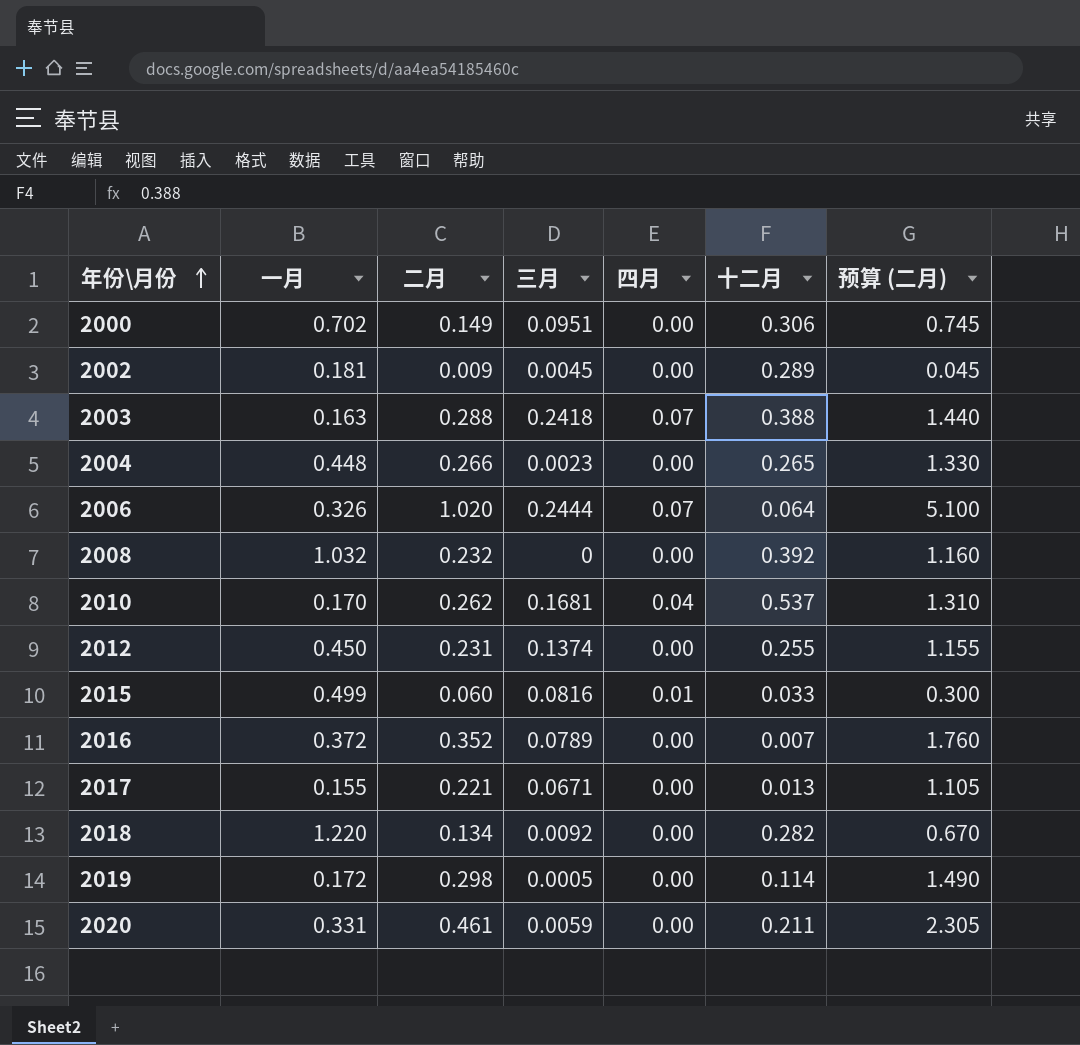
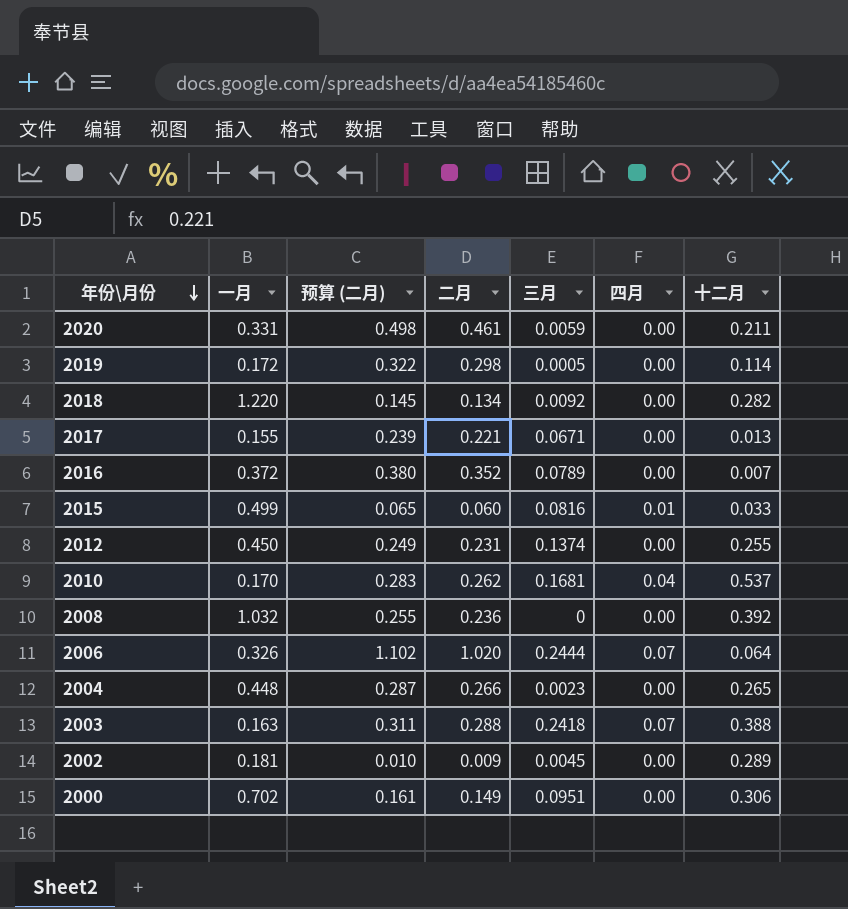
row order: 年份\月份 ascending -> 年份\月份 descending
column 预算 (二月) | formula: [二月] * 5 -> [二月] * 1.08
column 预算 (二月) | position: 7 -> 3
2008 | 二月: 0.232 -> 0.236

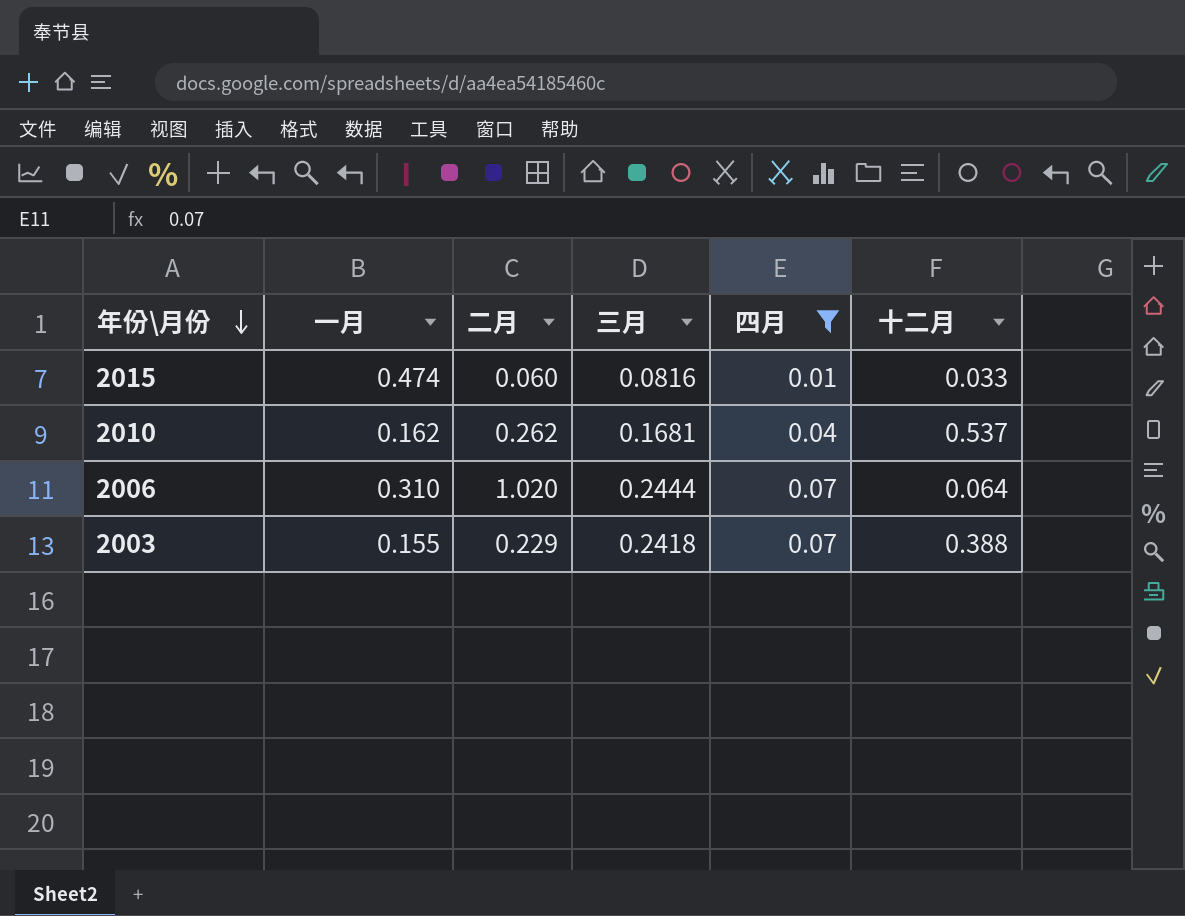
filter: none -> 四月 != 0.00
column 预算 (二月) | formula: [二月] * 1.08 -> none
2015 | 一月: 0.499 -> 0.474
2010 | 一月: 0.170 -> 0.162
2006 | 一月: 0.326 -> 0.310
2003 | 一月: 0.163 -> 0.155
2003 | 二月: 0.288 -> 0.229

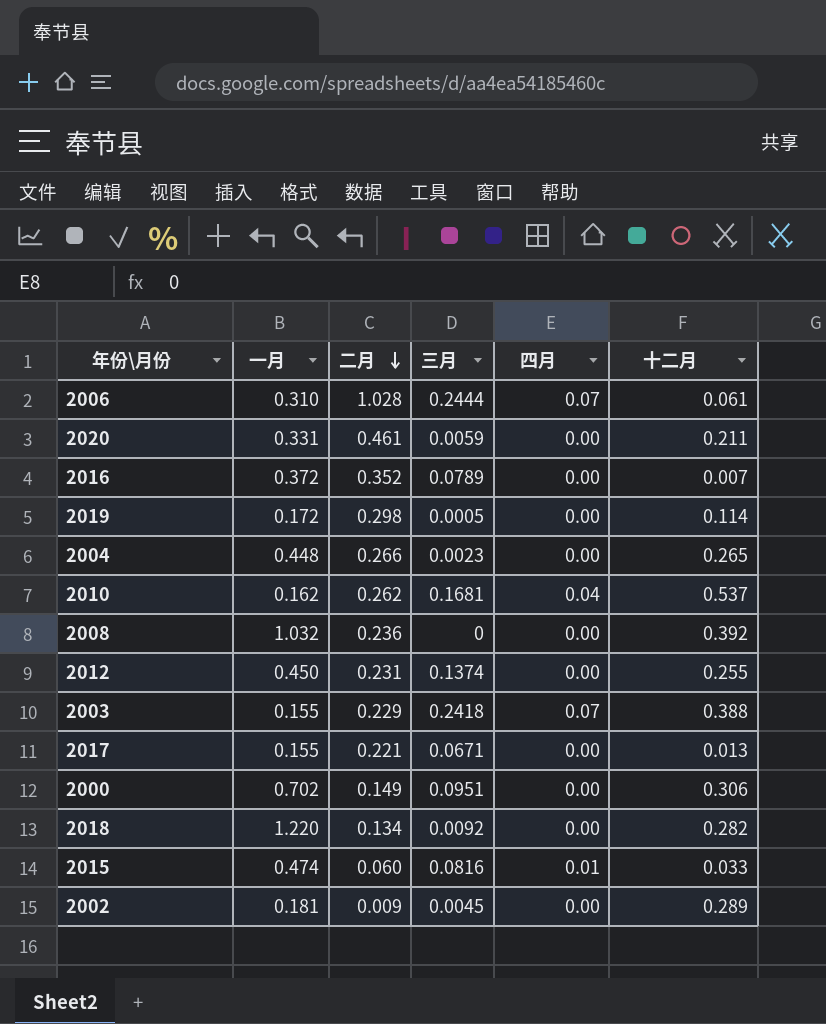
filter: 四月 != 0.00 -> none
row order: 年份\月份 descending -> 二月 descending
2006 | 二月: 1.020 -> 1.028
2006 | 十二月: 0.064 -> 0.061

